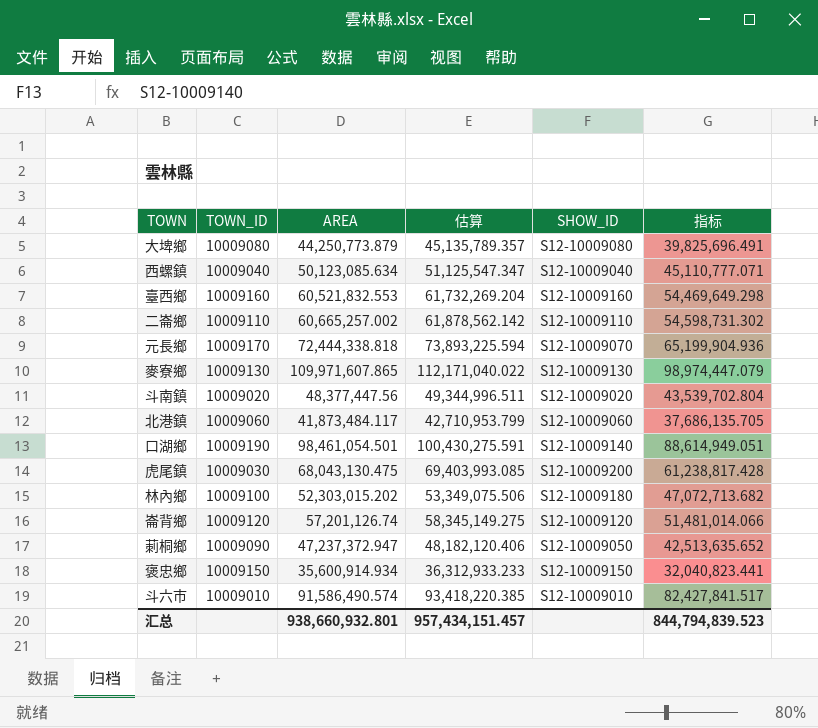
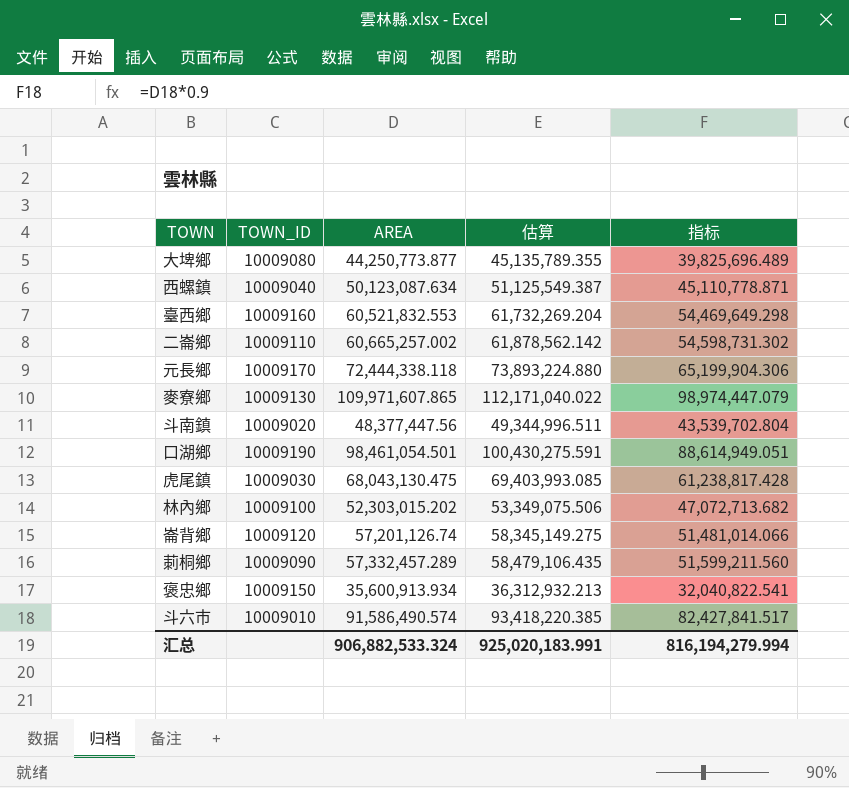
column SHOW_ID | position: 5 -> none
row 北港鎮: 10009060 | 41,873,484.117 | 42,710,953.799 | S12-10009060 | 37,686,135.705 -> none
大埤鄉 | AREA: 44,250,773.879 -> 44,250,773.877
大埤鄉 | 估算: 45,135,789.357 -> 45,135,789.355
大埤鄉 | 指标: 39,825,696.491 -> 39,825,696.489
西螺鎮 | AREA: 50,123,085.634 -> 50,123,087.634
西螺鎮 | 估算: 51,125,547.347 -> 51,125,549.387
西螺鎮 | 指标: 45,110,777.071 -> 45,110,778.871
元長鄉 | AREA: 72,444,338.818 -> 72,444,338.118
元長鄉 | 估算: 73,893,225.594 -> 73,893,224.880
元長鄉 | 指标: 65,199,904.936 -> 65,199,904.306
莿桐鄉 | AREA: 47,237,372.947 -> 57,332,457.289
莿桐鄉 | 估算: 48,182,120.406 -> 58,479,106.435
莿桐鄉 | 指标: 42,513,635.652 -> 51,599,211.560
褒忠鄉 | AREA: 35,600,914.934 -> 35,600,913.934
褒忠鄉 | 估算: 36,312,933.233 -> 36,312,932.213
褒忠鄉 | 指标: 32,040,823.441 -> 32,040,822.541
汇总 | AREA: 938,660,932.801 -> 906,882,533.324
汇总 | 估算: 957,434,151.457 -> 925,020,183.991
汇总 | 指标: 844,794,839.523 -> 816,194,279.994

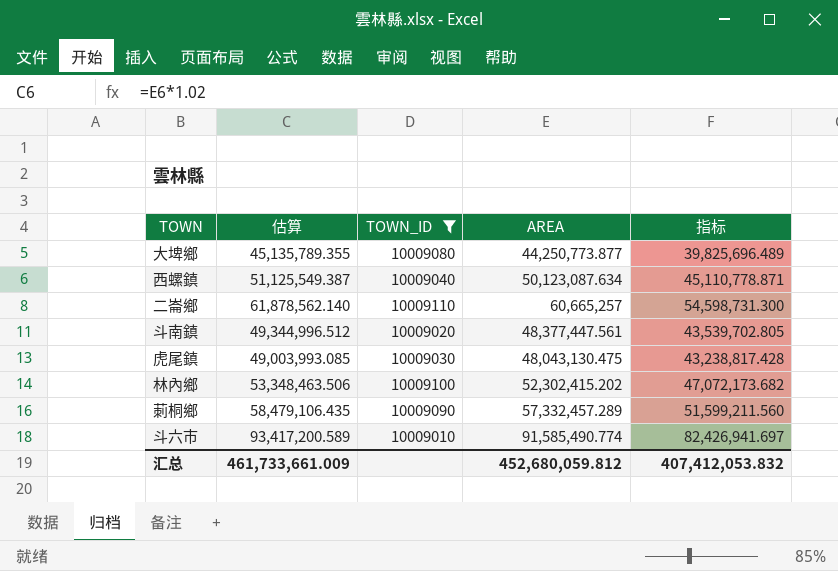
filter: none -> TOWN_ID <= 10009110
column 估算 | position: 4 -> 2
二崙鄉 | 估算: 61,878,562.142 -> 61,878,562.140
二崙鄉 | AREA: 60,665,257.002 -> 60,665,257
二崙鄉 | 指标: 54,598,731.302 -> 54,598,731.300
斗南鎮 | 估算: 49,344,996.511 -> 49,344,996.512
斗南鎮 | AREA: 48,377,447.56 -> 48,377,447.561
斗南鎮 | 指标: 43,539,702.804 -> 43,539,702.805
虎尾鎮 | 估算: 69,403,993.085 -> 49,003,993.085
虎尾鎮 | AREA: 68,043,130.475 -> 48,043,130.475
虎尾鎮 | 指标: 61,238,817.428 -> 43,238,817.428
林內鄉 | 估算: 53,349,075.506 -> 53,348,463.506
林內鄉 | AREA: 52,303,015.202 -> 52,302,415.202
林內鄉 | 指标: 47,072,713.682 -> 47,072,173.682
斗六市 | 估算: 93,418,220.385 -> 93,417,200.589
斗六市 | AREA: 91,586,490.574 -> 91,585,490.774
斗六市 | 指标: 82,427,841.517 -> 82,426,941.697
汇总 | 估算: 925,020,183.991 -> 461,733,661.009
汇总 | AREA: 906,882,533.324 -> 452,680,059.812
汇总 | 指标: 816,194,279.994 -> 407,412,053.832

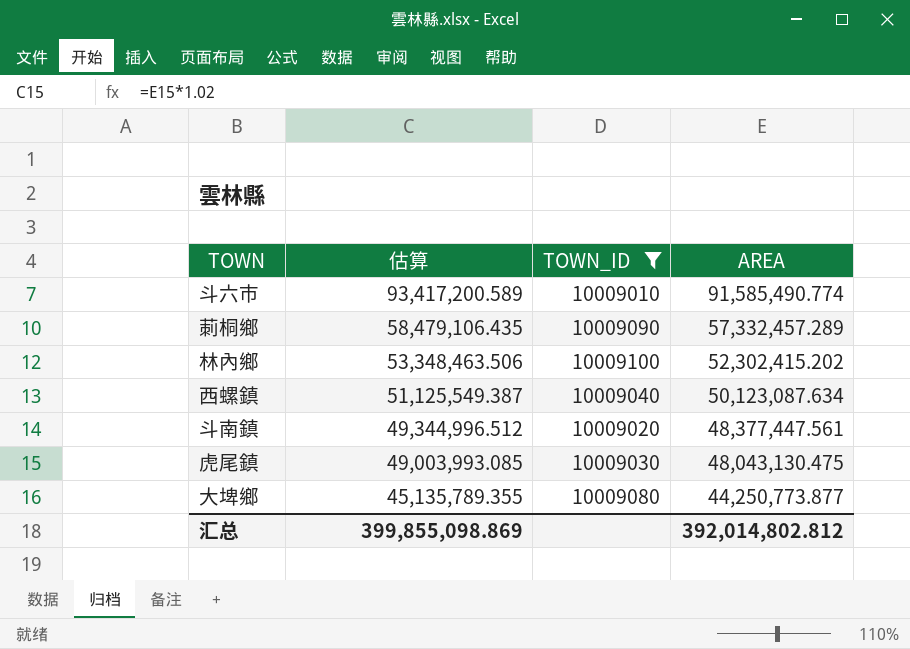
row order: none -> 估算 descending
column 指标 | formula: [AREA] * 0.9 -> none
row 二崙鄉: 61,878,562.140 | 10009110 | 60,665,257 | 54,598,731.300 -> none
汇总 | 估算: 461,733,661.009 -> 399,855,098.869
汇总 | AREA: 452,680,059.812 -> 392,014,802.812

